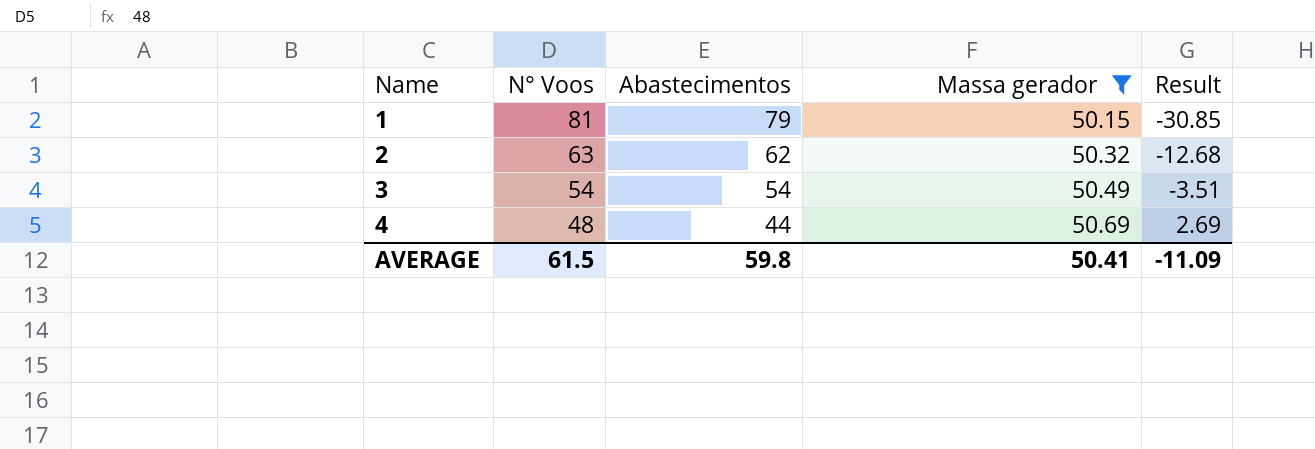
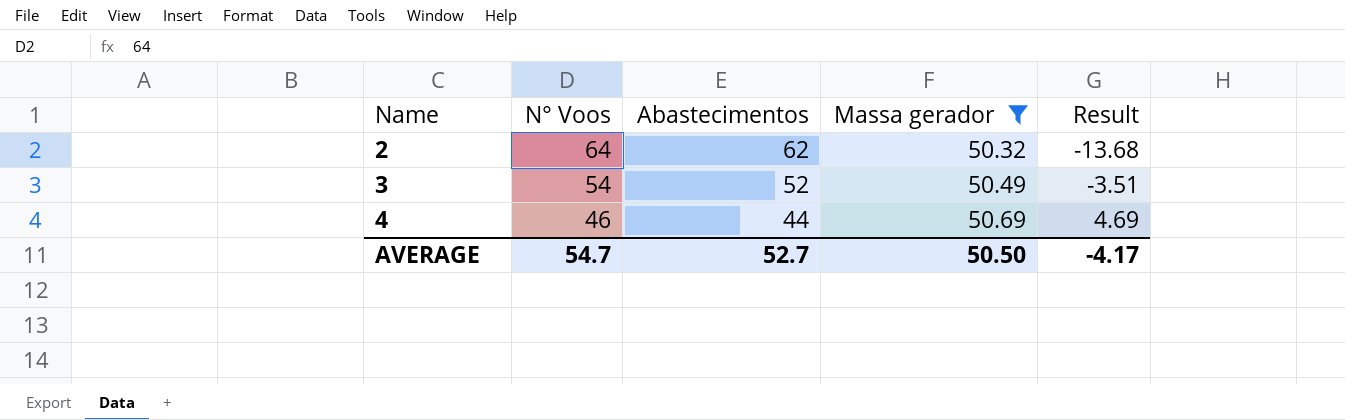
row 1: 81 | 79 | 50.15 | -30.85 -> none
2 | N° Voos: 63 -> 64
2 | Result: -12.68 -> -13.68
3 | Abastecimentos: 54 -> 52
4 | N° Voos: 48 -> 46
4 | Result: 2.69 -> 4.69
AVERAGE | N° Voos: 61.5 -> 54.7
AVERAGE | Abastecimentos: 59.8 -> 52.7
AVERAGE | Massa gerador: 50.41 -> 50.50
AVERAGE | Result: -11.09 -> -4.17

